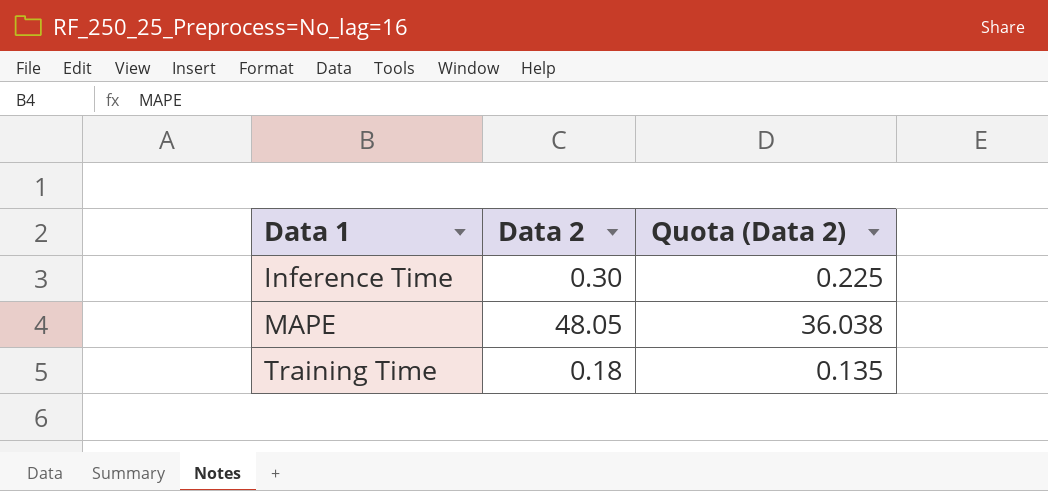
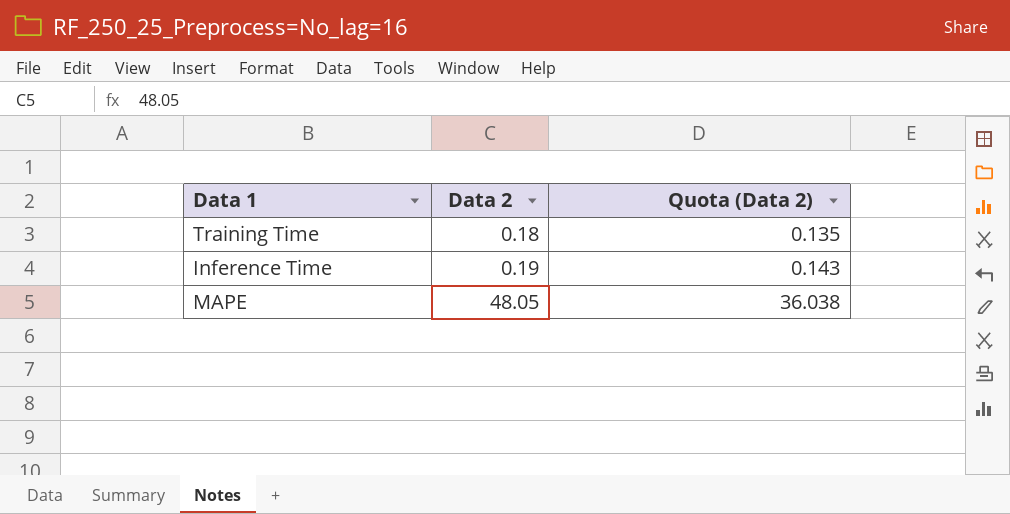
row order: Data 1 ascending -> Data 2 ascending
Inference Time | Data 2: 0.30 -> 0.19
Inference Time | Quota (Data 2): 0.225 -> 0.143

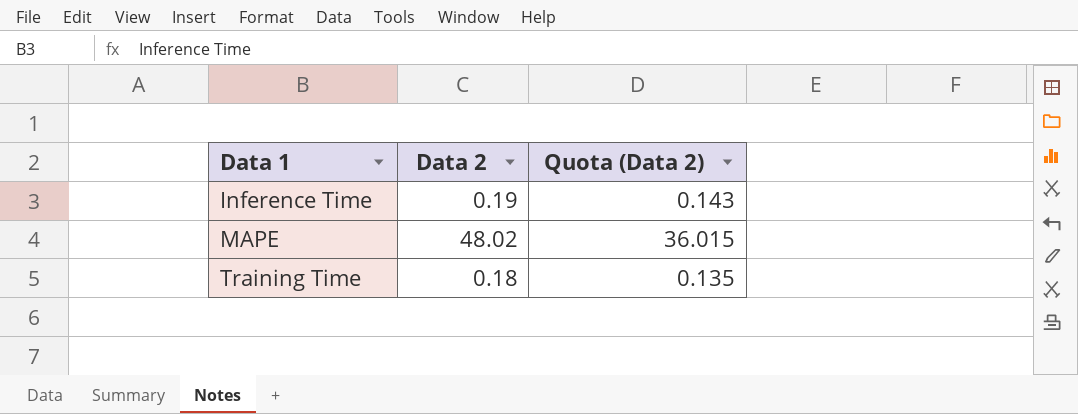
row order: Data 2 ascending -> Data 1 ascending
MAPE | Data 2: 48.05 -> 48.02
MAPE | Quota (Data 2): 36.038 -> 36.015

